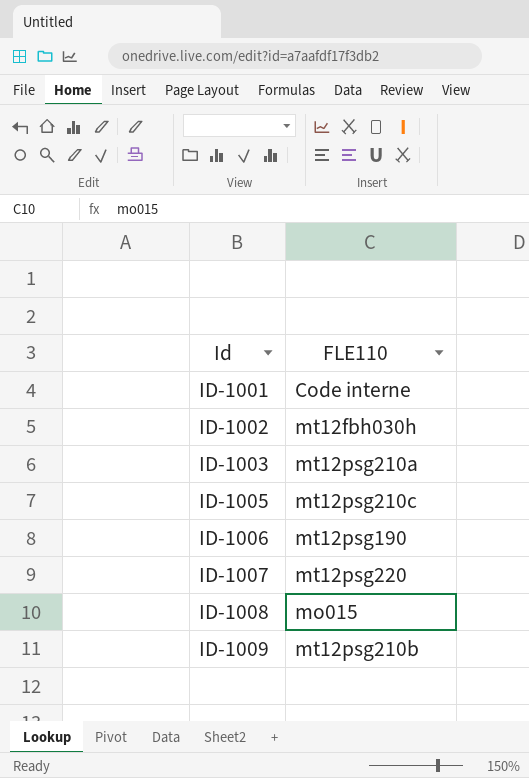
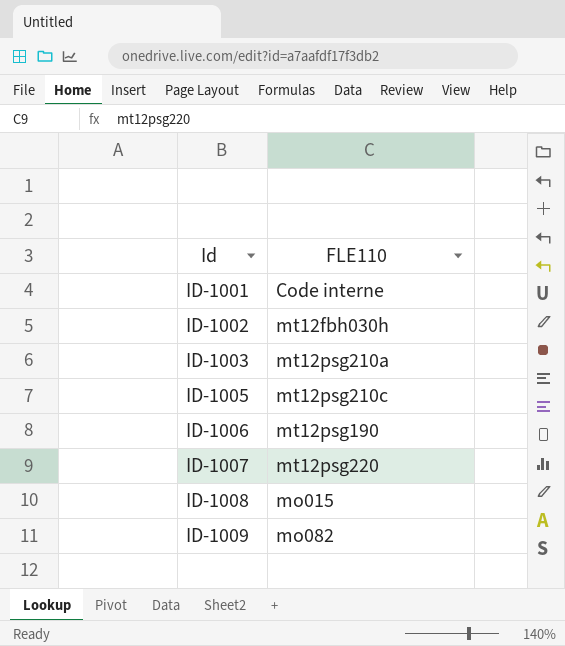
ID-1009 | FLE110: mt12psg210b -> mo082

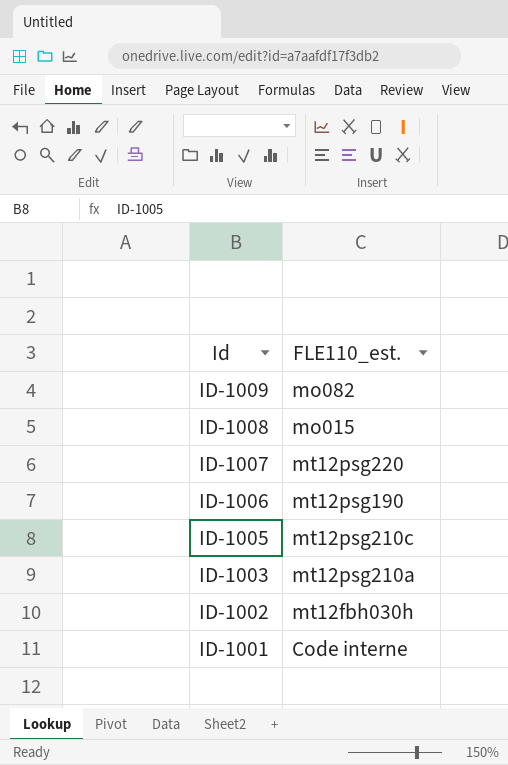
row order: Id ascending -> Id descending
column name: FLE110 -> FLE110_est.

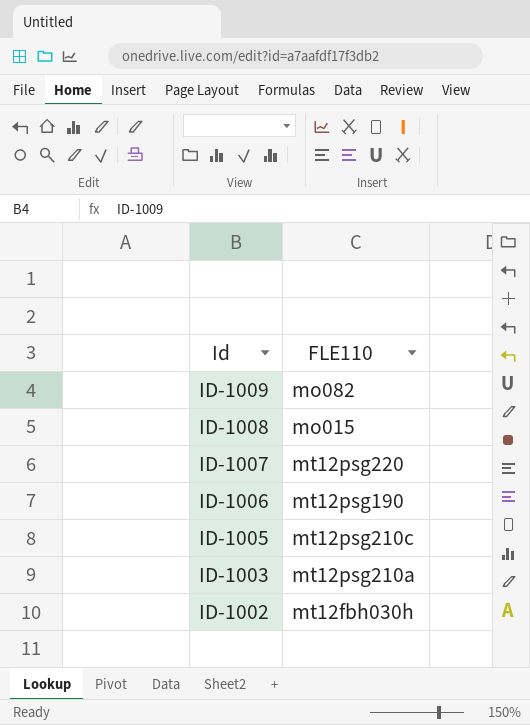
column name: FLE110_est. -> FLE110
row ID-1001: Code interne -> none

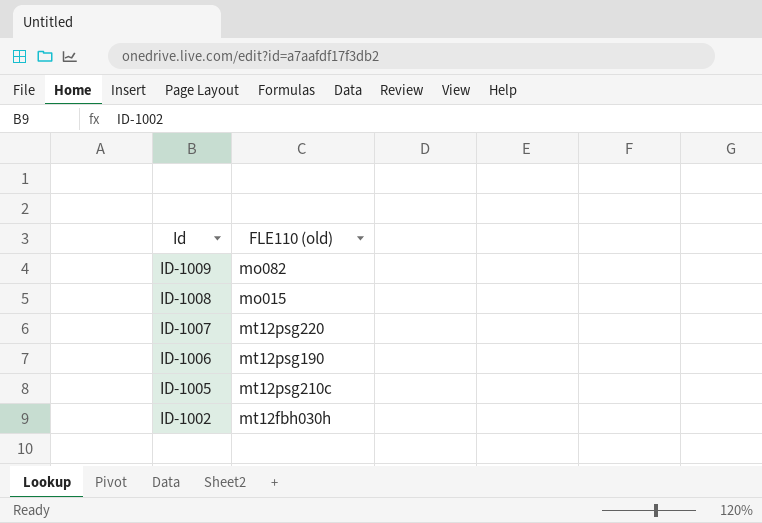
column name: FLE110 -> FLE110 (old)
row ID-1003: mt12psg210a -> none

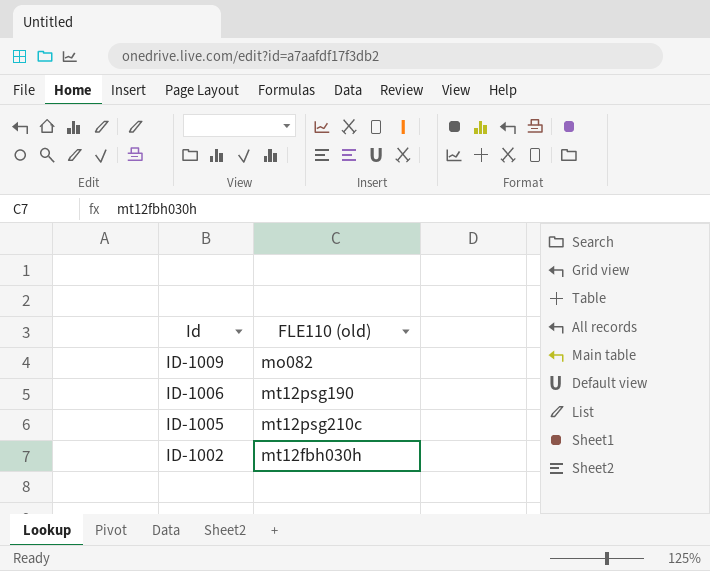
row ID-1008: mo015 -> none
row ID-1007: mt12psg220 -> none

